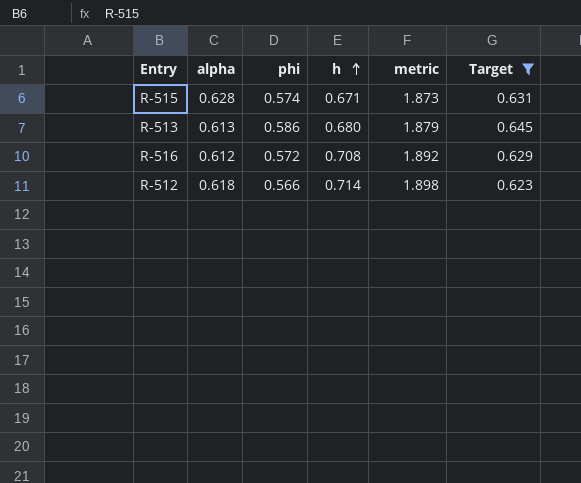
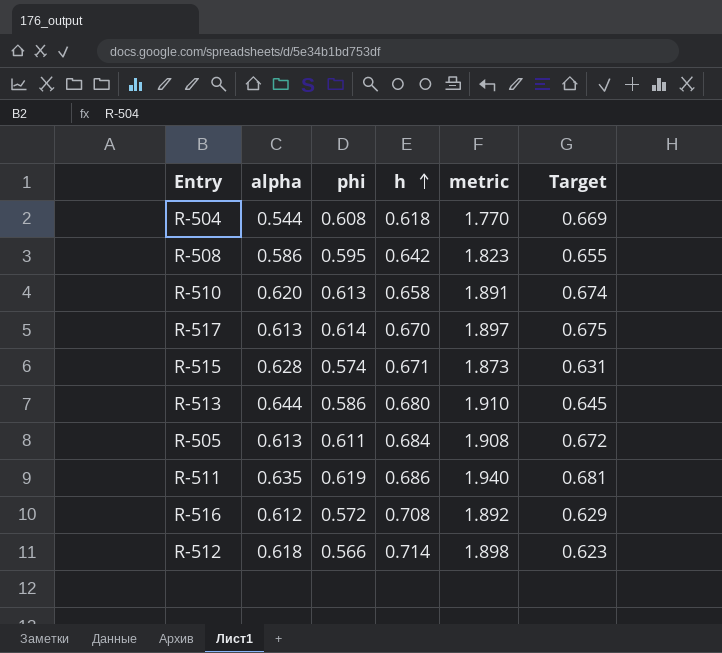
filter: Target <= 0.645 -> none
R-513 | alpha: 0.613 -> 0.644
R-513 | metric: 1.879 -> 1.910

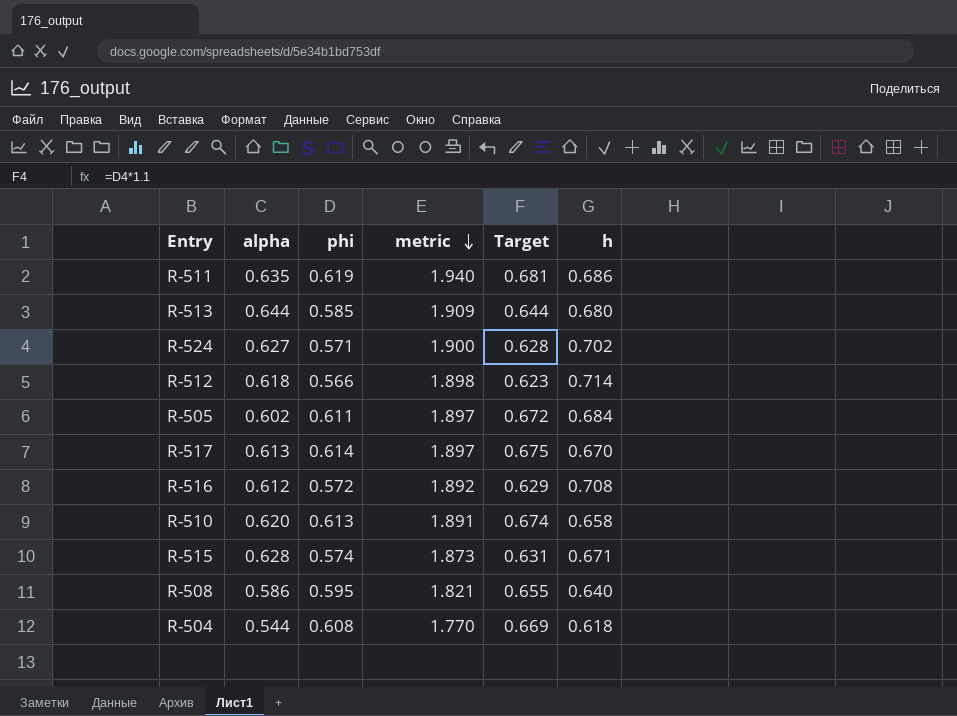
row order: h ascending -> metric descending
column h | position: 4 -> 6
R-513 | phi: 0.586 -> 0.585
R-513 | metric: 1.910 -> 1.909
R-513 | Target: 0.645 -> 0.644
row R-524: none -> 0.627 | 0.571 | 1.900 | 0.628 | 0.702
R-505 | alpha: 0.613 -> 0.602
R-505 | metric: 1.908 -> 1.897
R-508 | metric: 1.823 -> 1.821
R-508 | h: 0.642 -> 0.640

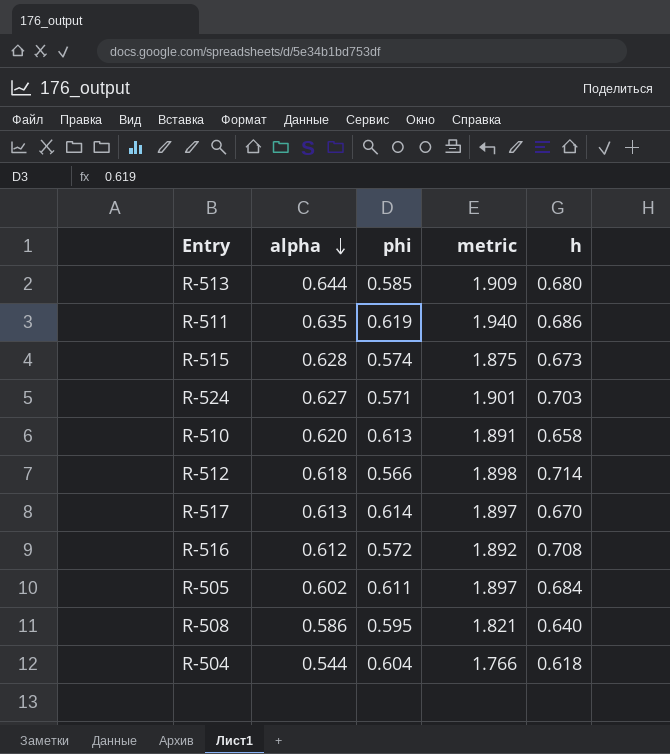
row order: metric descending -> alpha descending
column Target | formula: [phi] * 1.1 -> none
R-515 | metric: 1.873 -> 1.875
R-515 | h: 0.671 -> 0.673
R-524 | metric: 1.900 -> 1.901
R-524 | h: 0.702 -> 0.703
R-504 | phi: 0.608 -> 0.604
R-504 | metric: 1.770 -> 1.766

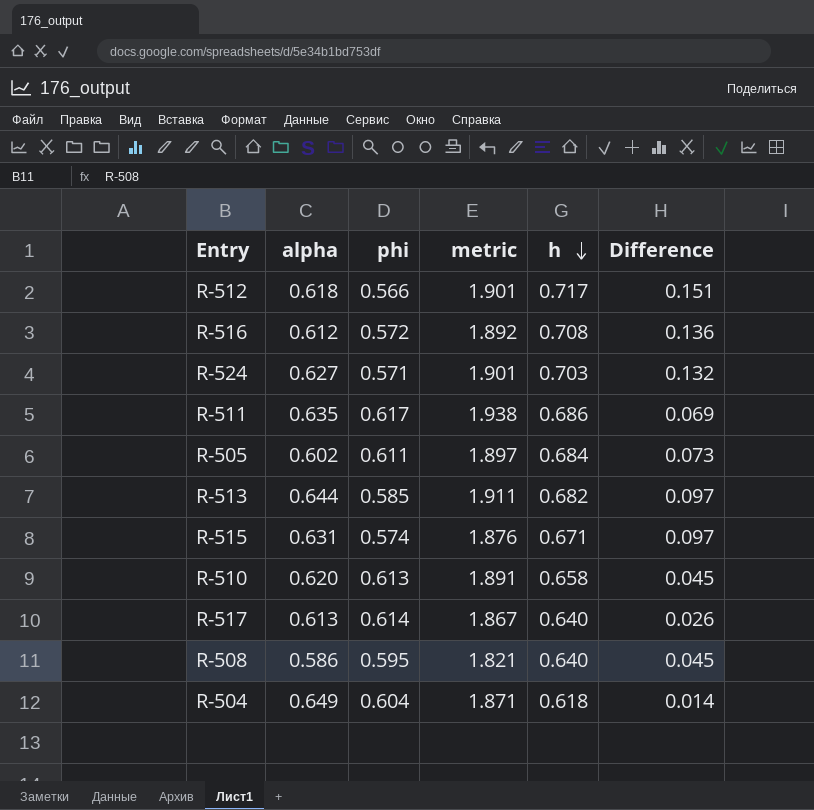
row order: alpha descending -> h descending
column Difference | formula: none -> [h] - [phi]
R-512 | metric: 1.898 -> 1.901
R-512 | h: 0.714 -> 0.717
R-511 | phi: 0.619 -> 0.617
R-511 | metric: 1.940 -> 1.938
R-513 | metric: 1.909 -> 1.911
R-513 | h: 0.680 -> 0.682
R-515 | alpha: 0.628 -> 0.631
R-515 | metric: 1.875 -> 1.876
R-515 | h: 0.673 -> 0.671
R-517 | metric: 1.897 -> 1.867
R-517 | h: 0.670 -> 0.640
R-504 | alpha: 0.544 -> 0.649
R-504 | metric: 1.766 -> 1.871

